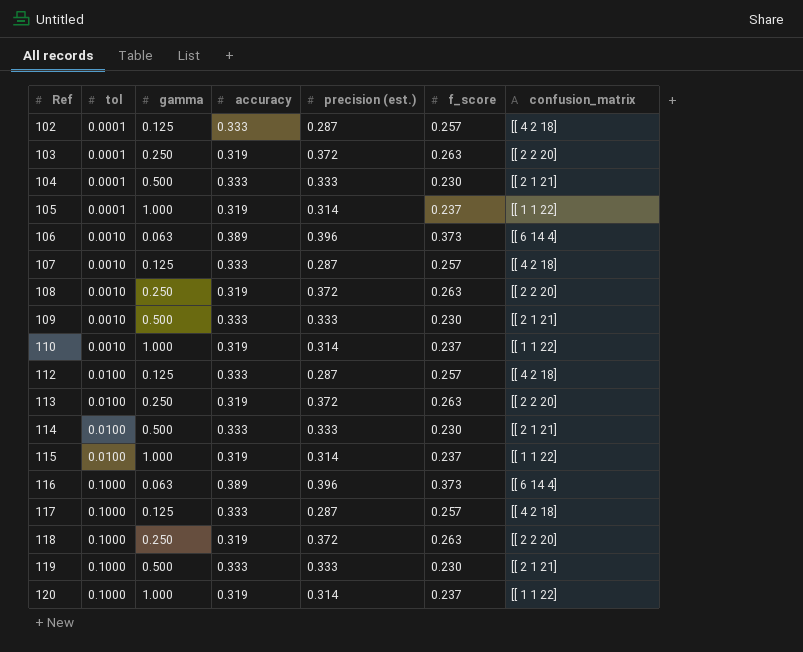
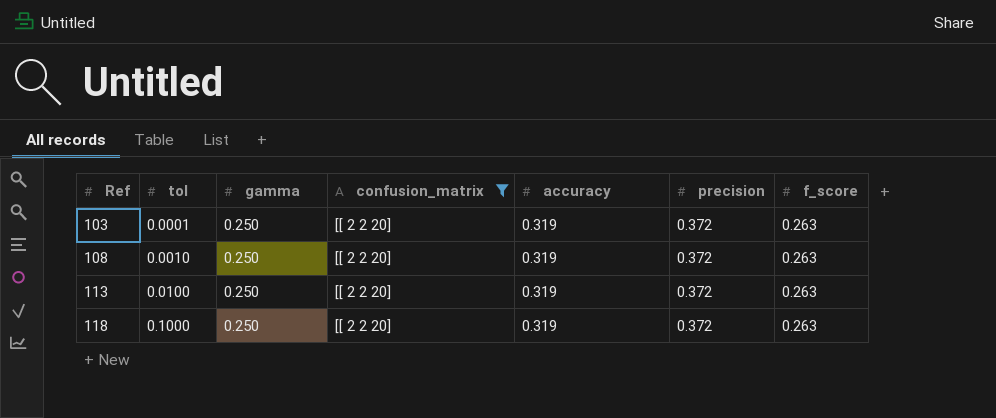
filter: none -> confusion_matrix = [[ 2 2 20]
column confusion_matrix | position: 7 -> 4
column name: precision (est.) -> precision

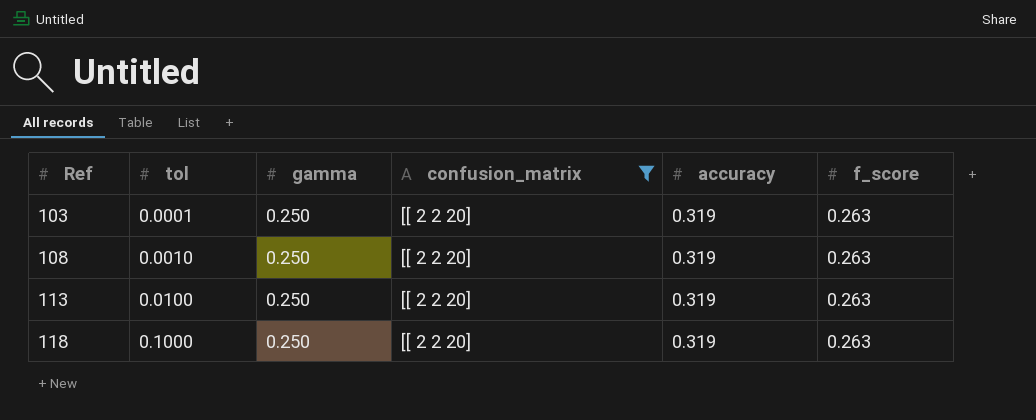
column precision | position: 6 -> none

